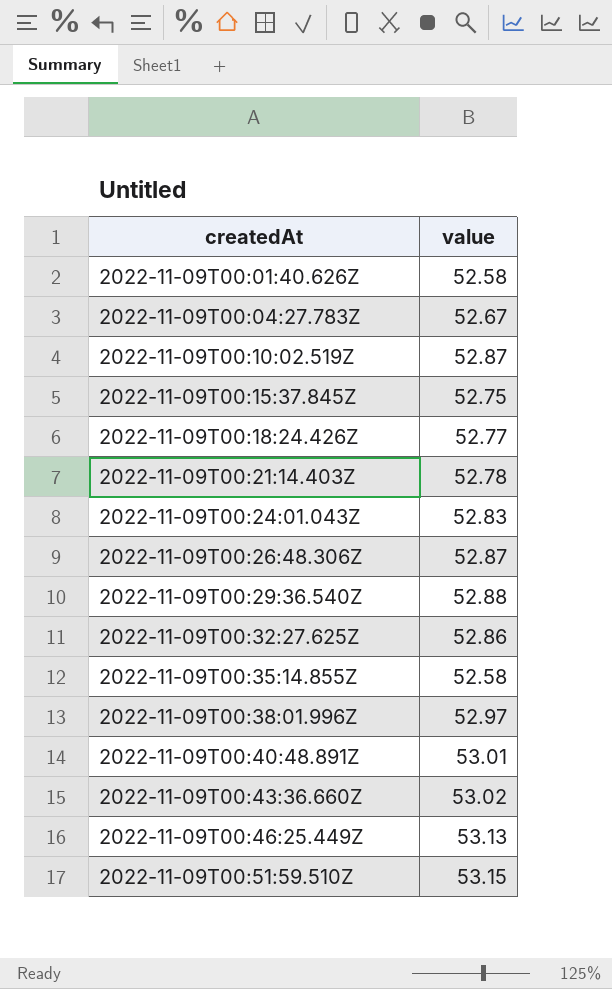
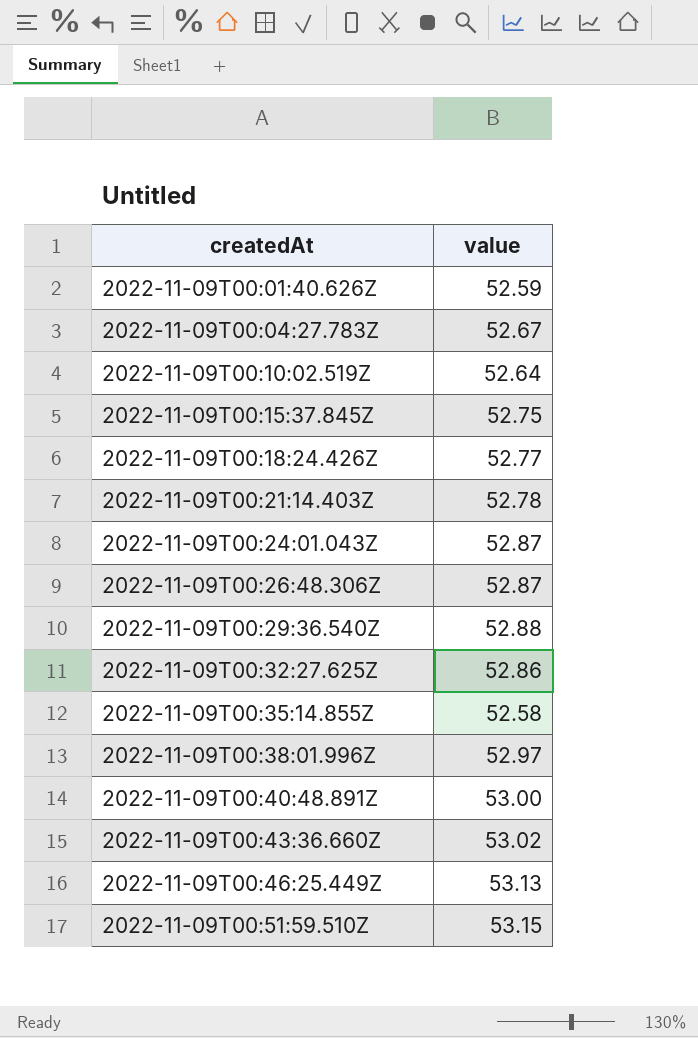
2022-11-09T00:01:40.626Z | value: 52.58 -> 52.59
2022-11-09T00:10:02.519Z | value: 52.87 -> 52.64
2022-11-09T00:24:01.043Z | value: 52.83 -> 52.87
2022-11-09T00:40:48.891Z | value: 53.01 -> 53.00

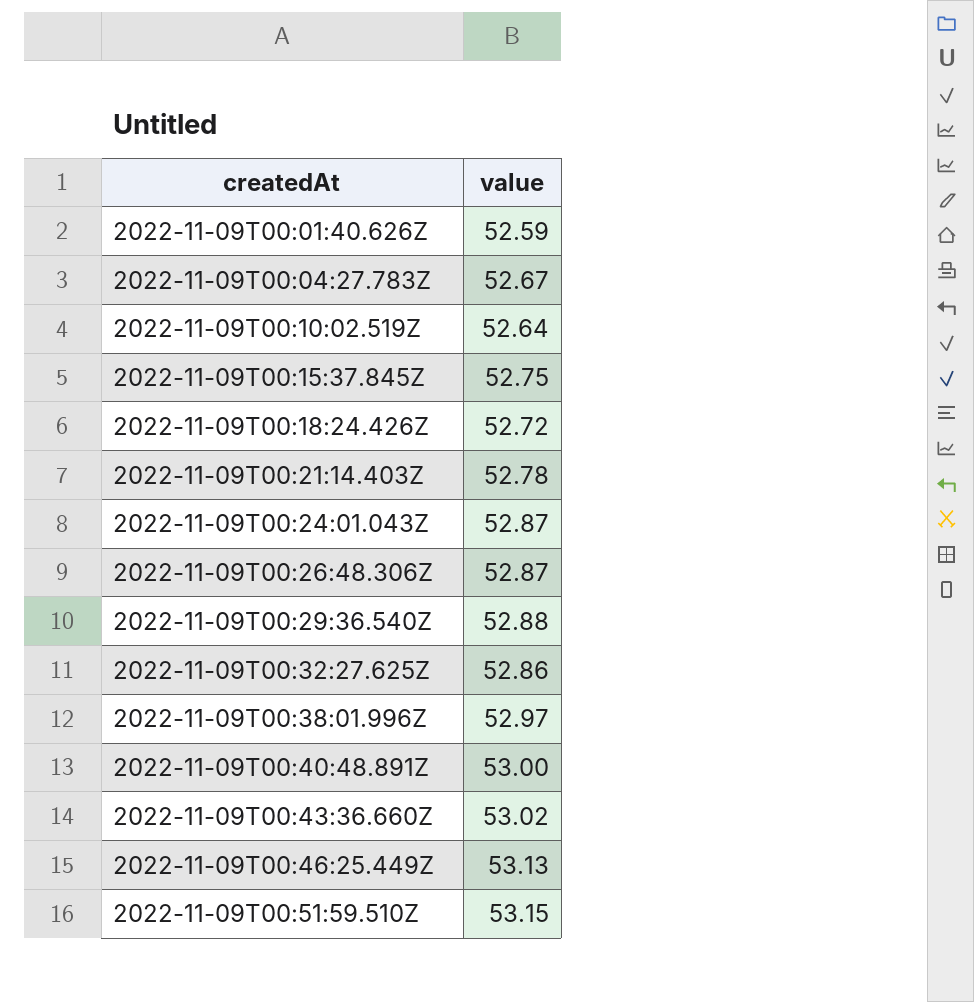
row 2022-11-09T00:35:14.855Z: 52.58 -> none
2022-11-09T00:18:24.426Z | value: 52.77 -> 52.72

